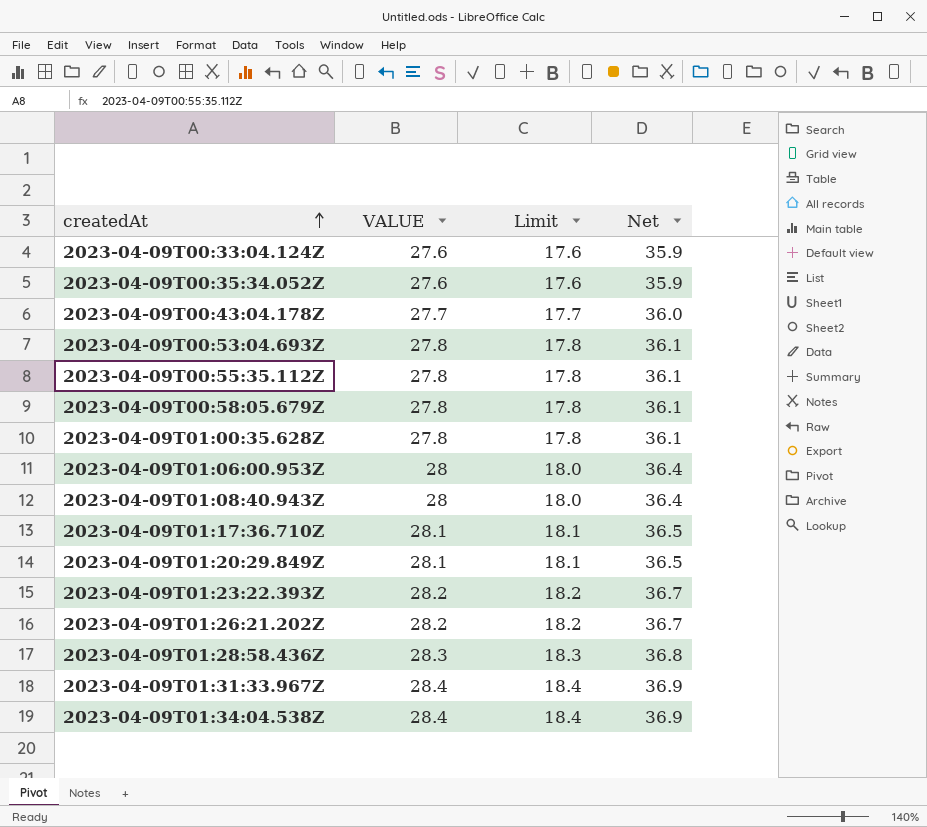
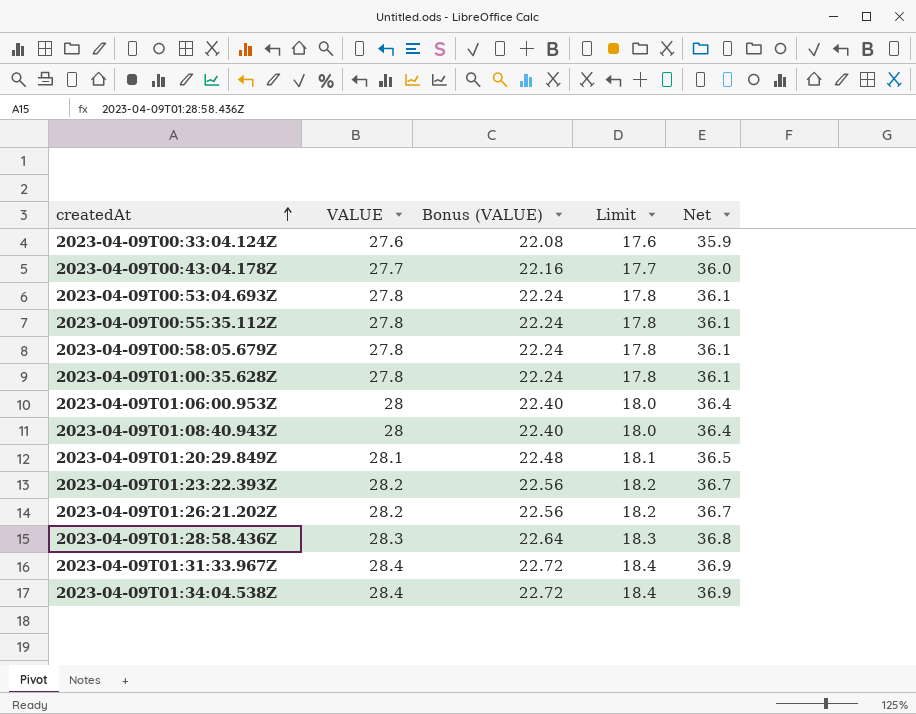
column Bonus (VALUE) | formula: none -> [VALUE] * 0.8
row 2023-04-09T00:35:34.052Z: 27.6 | 17.6 | 35.9 -> none
row 2023-04-09T01:17:36.710Z: 28.1 | 18.1 | 36.5 -> none

